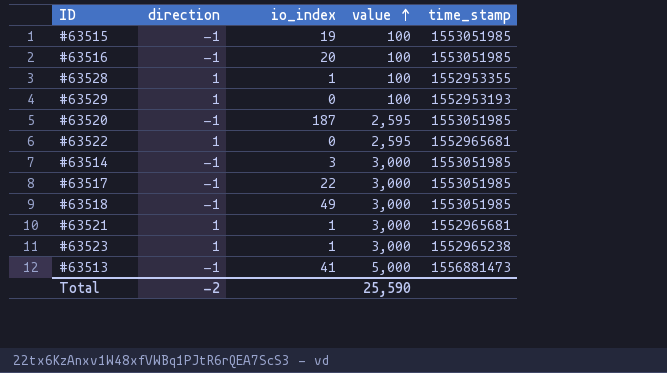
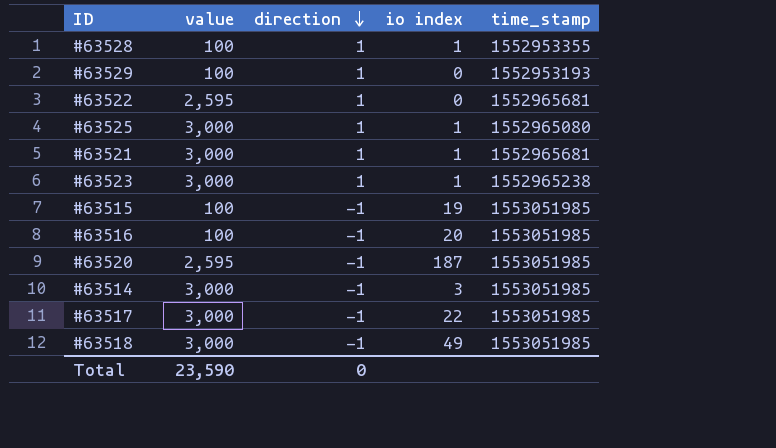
row order: value ascending -> direction descending
column value | position: 4 -> 2
column name: io_index -> io index
row #63513: -1 | 41 | 5,000 | 1556881473 -> none
row #63525: none -> 3,000 | 1 | 1 | 1552965080
Total | value: 25,590 -> 23,590
Total | direction: -2 -> 0

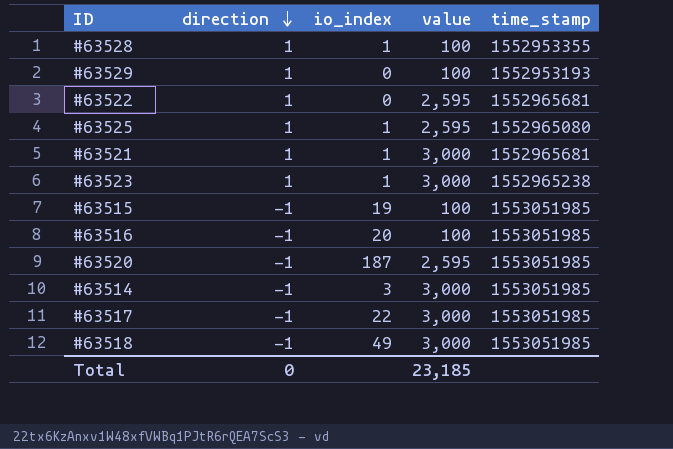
column name: io index -> io_index
column value | position: 2 -> 4
#63525 | value: 3,000 -> 2,595
Total | value: 23,590 -> 23,185

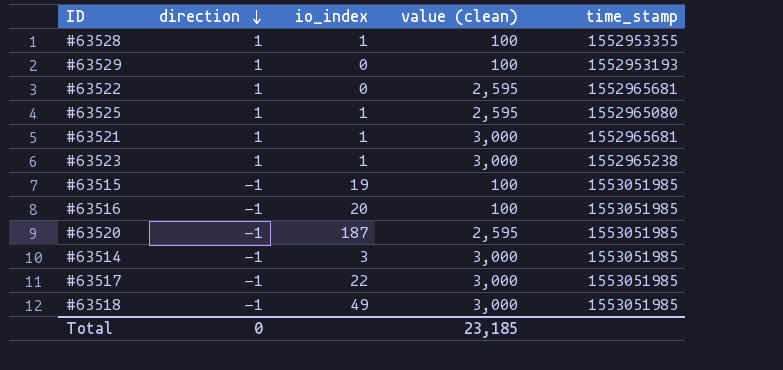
column name: value -> value (clean)

